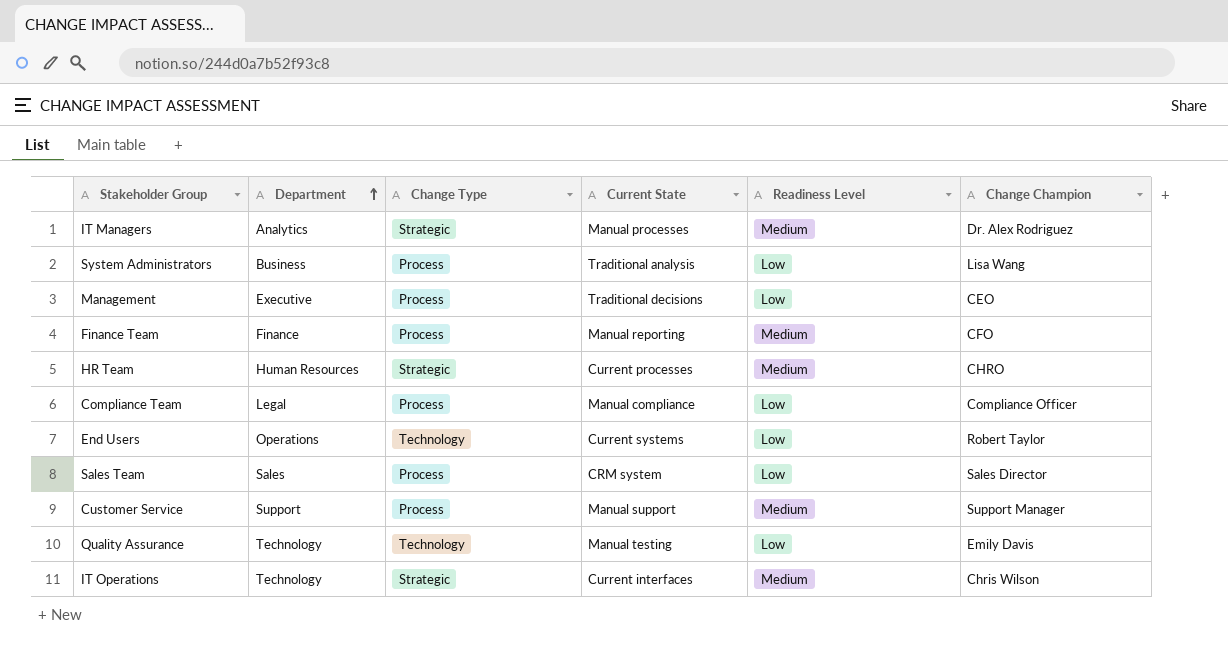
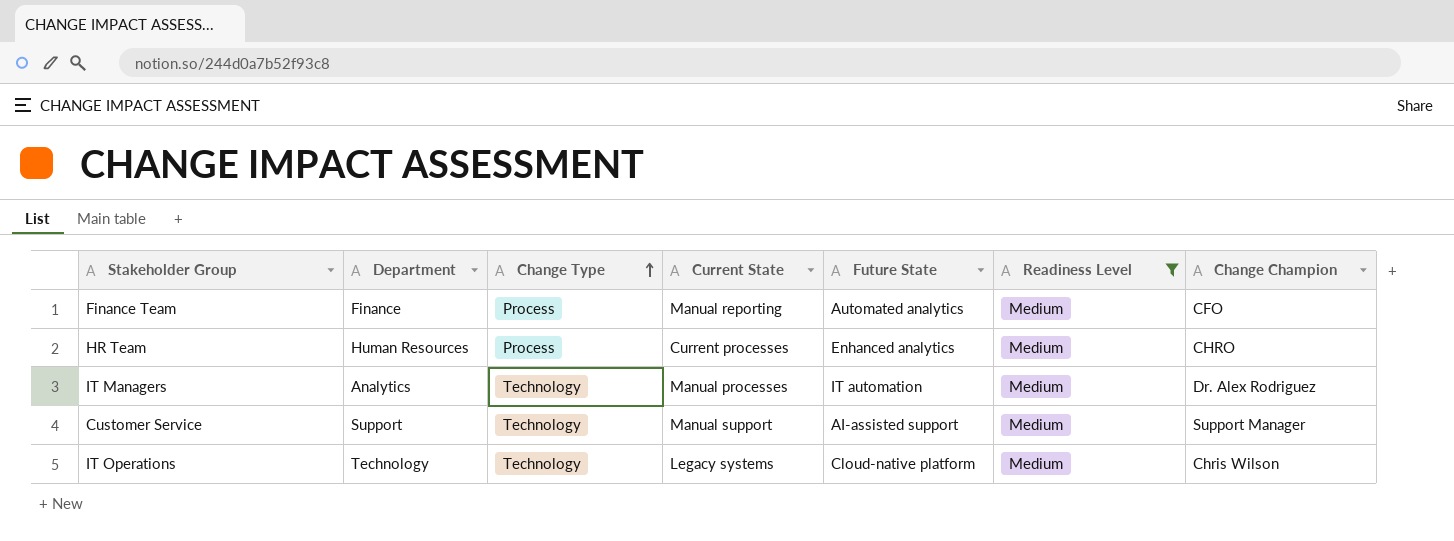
filter: none -> Readiness Level = Medium
row order: Department ascending -> Change Type ascending
column Future State | position: none -> 5
HR Team | Change Type: Strategic -> Process
IT Managers | Change Type: Strategic -> Technology
Customer Service | Change Type: Process -> Technology
IT Operations | Change Type: Strategic -> Technology
IT Operations | Current State: Current interfaces -> Legacy systems

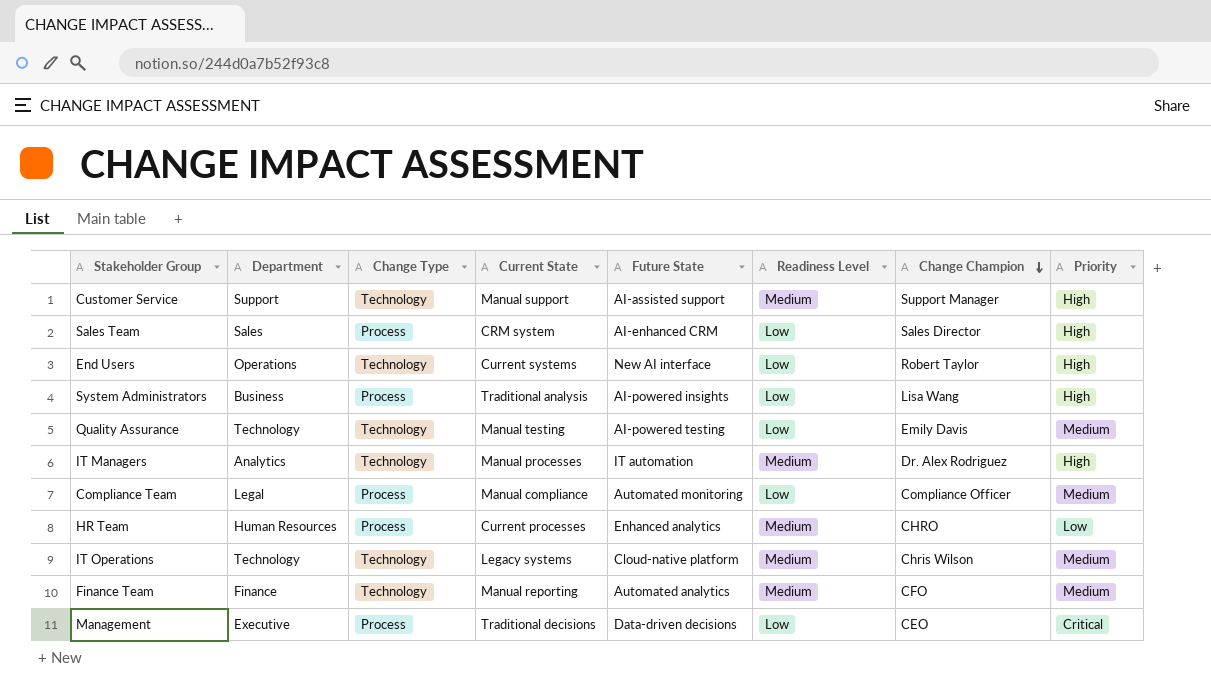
filter: Readiness Level = Medium -> none
row order: Change Type ascending -> Change Champion descending
column Priority | position: none -> 8
Finance Team | Change Type: Process -> Technology

